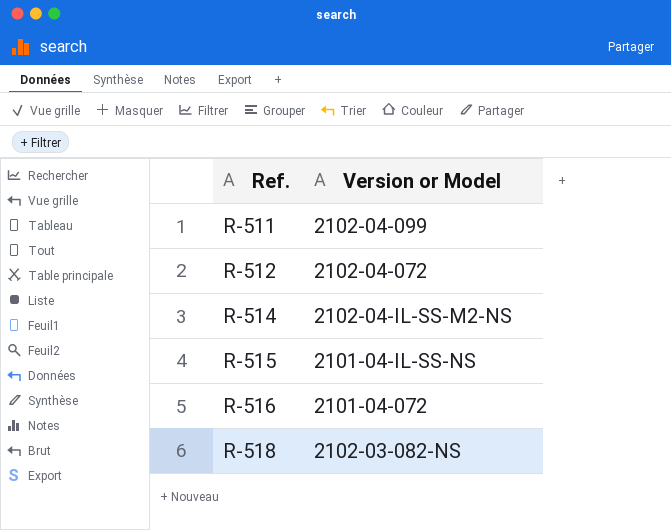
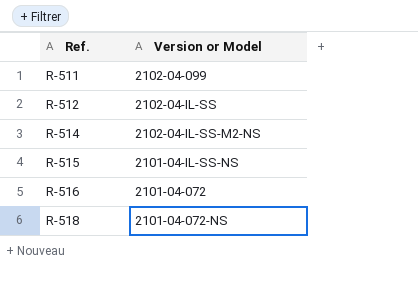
R-512 | Version or Model: 2102-04-072 -> 2102-04-IL-SS
R-518 | Version or Model: 2102-03-082-NS -> 2101-04-072-NS

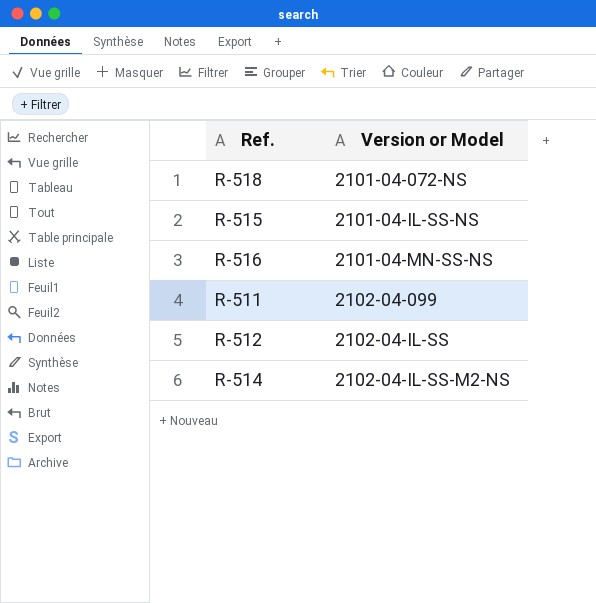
row order: Ref. ascending -> Version or Model ascending
R-516 | Version or Model: 2101-04-072 -> 2101-04-MN-SS-NS

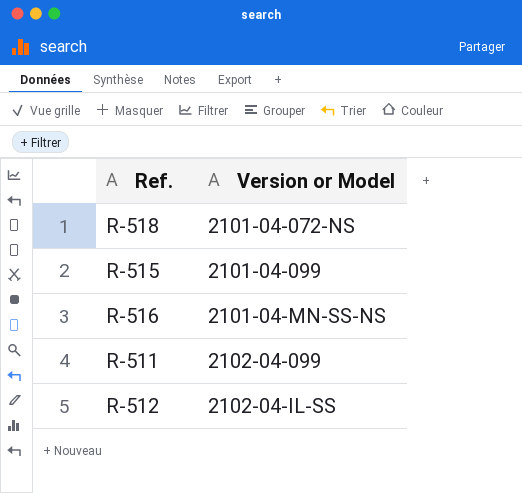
row R-514: 2102-04-IL-SS-M2-NS -> none
R-515 | Version or Model: 2101-04-IL-SS-NS -> 2101-04-099

